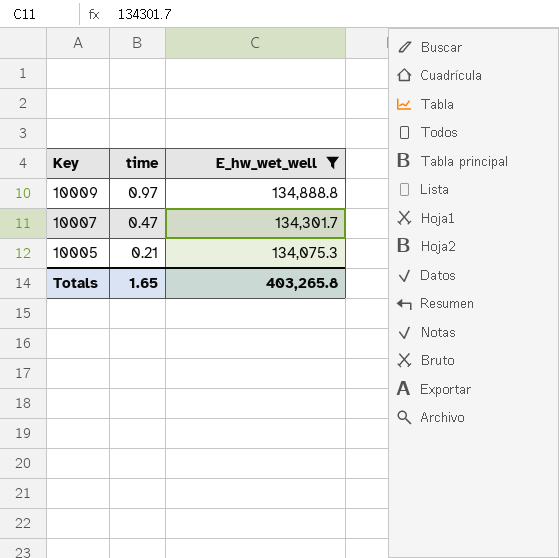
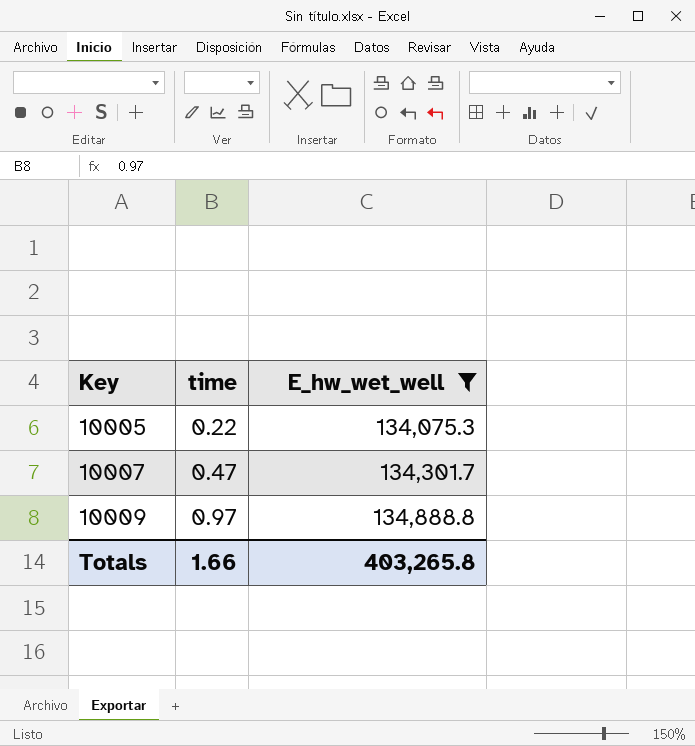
row order: Key descending -> Key ascending
10005 | time: 0.21 -> 0.22
Totals | time: 1.65 -> 1.66

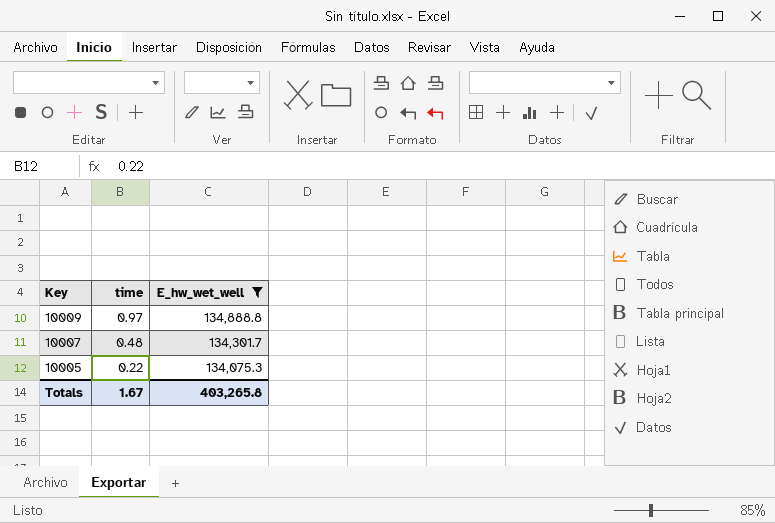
row order: Key ascending -> Key descending
10007 | time: 0.47 -> 0.48
Totals | time: 1.66 -> 1.67

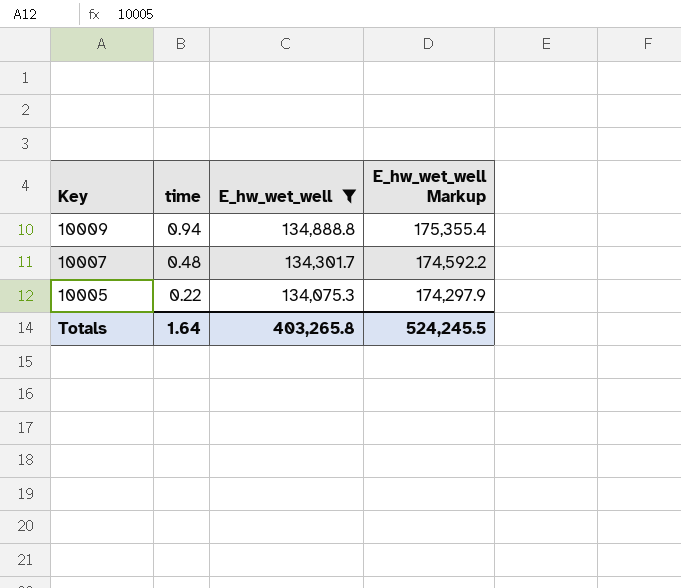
column E_hw_wet_well Markup | formula: none -> [E_hw_wet_well] * 1.3
10009 | time: 0.97 -> 0.94
Totals | time: 1.67 -> 1.64

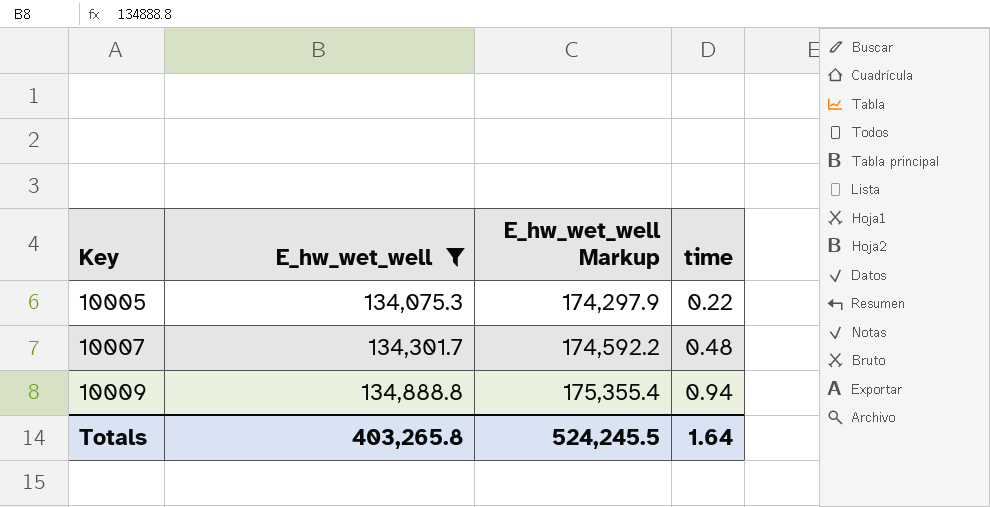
row order: Key descending -> Key ascending
column time | position: 2 -> 4

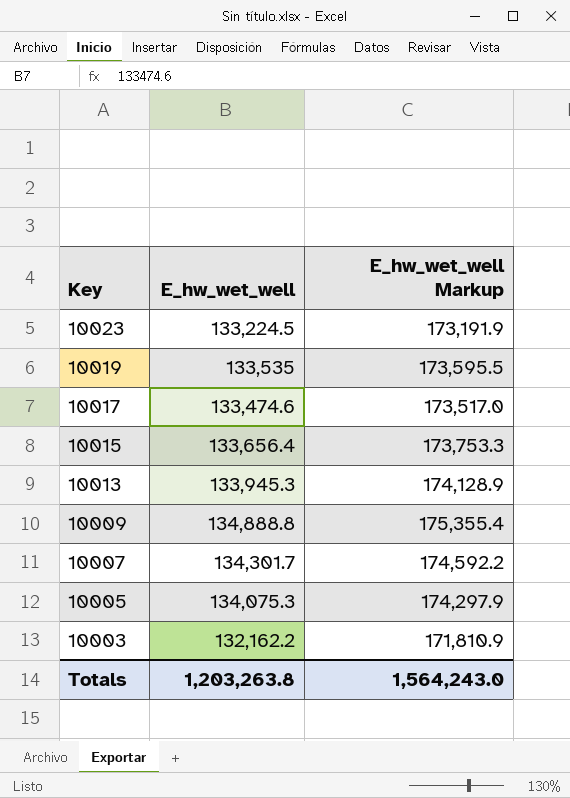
filter: E_hw_wet_well >= 134,075.3 -> none
row order: Key ascending -> Key descending
column time | position: 4 -> none
Totals | E_hw_wet_well: 403,265.8 -> 1,203,263.8
Totals | E_hw_wet_well Markup: 524,245.5 -> 1,564,243.0

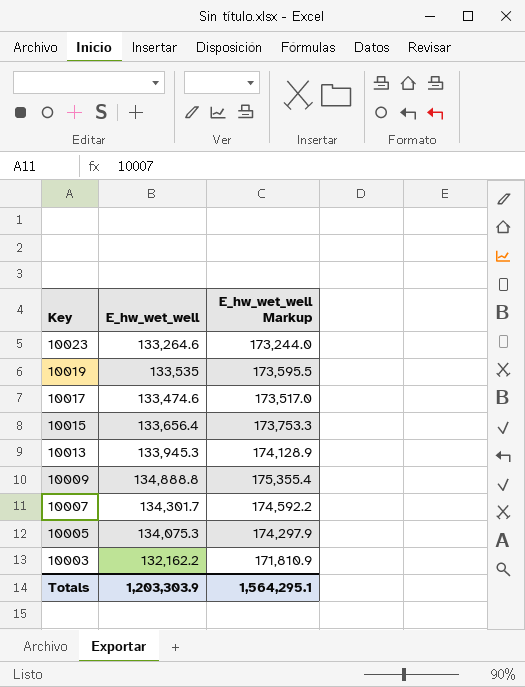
10023 | E_hw_wet_well: 133,224.5 -> 133,264.6
10023 | E_hw_wet_well Markup: 173,191.9 -> 173,244.0
Totals | E_hw_wet_well: 1,203,263.8 -> 1,203,303.9
Totals | E_hw_wet_well Markup: 1,564,243.0 -> 1,564,295.1

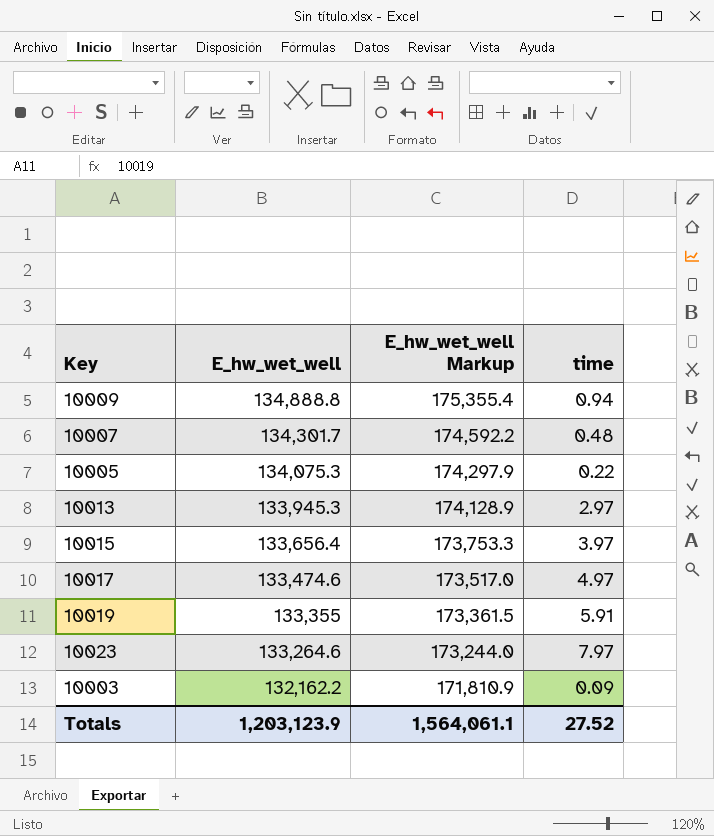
row order: Key descending -> E_hw_wet_well descending
column time | position: none -> 4
10019 | E_hw_wet_well: 133,535 -> 133,355
10019 | E_hw_wet_well Markup: 173,595.5 -> 173,361.5
Totals | E_hw_wet_well: 1,203,303.9 -> 1,203,123.9
Totals | E_hw_wet_well Markup: 1,564,295.1 -> 1,564,061.1

